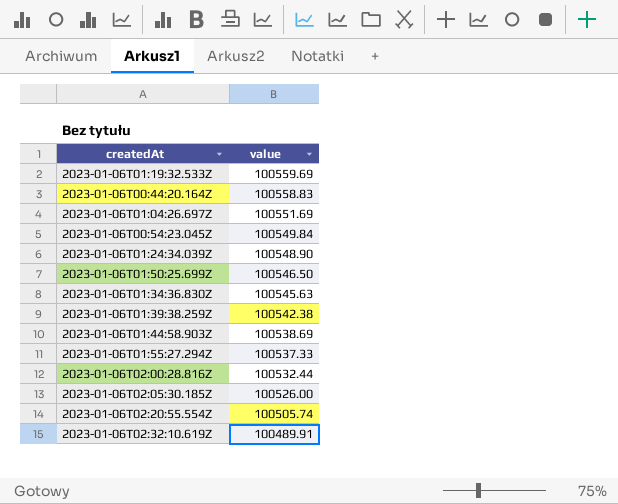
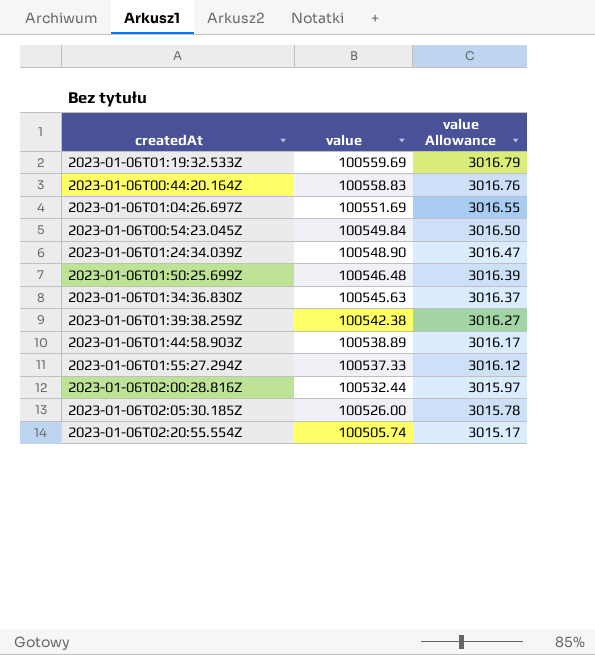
column value Allowance | formula: none -> [value] * 0.03
row 2023-01-06T02:32:10.619Z: 100489.91 -> none
2023-01-06T01:50:25.699Z | value: 100546.50 -> 100546.48
2023-01-06T01:44:58.903Z | value: 100538.69 -> 100538.89

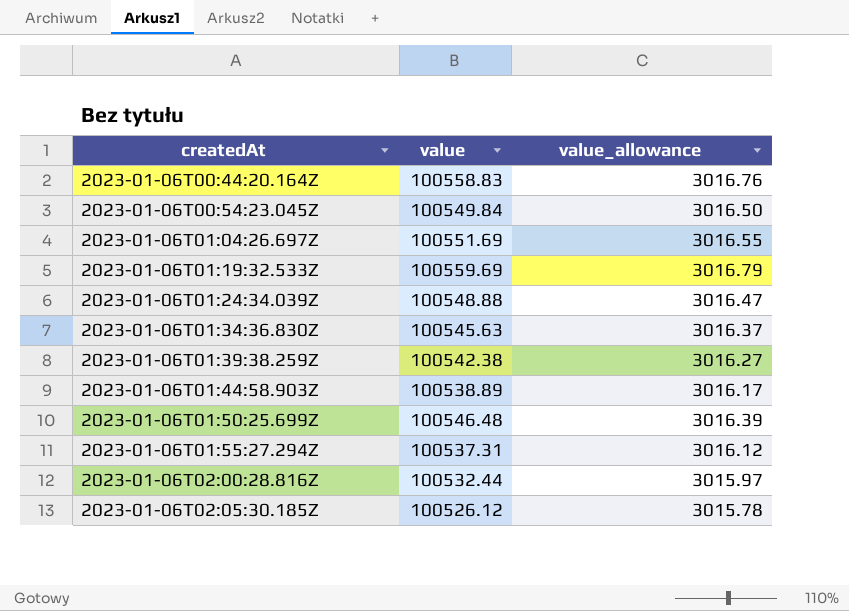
row order: value descending -> createdAt ascending
column name: value Allowance -> value_allowance
row 2023-01-06T02:20:55.554Z: 100505.74 | 3015.17 -> none
2023-01-06T01:24:34.039Z | value: 100548.90 -> 100548.88
2023-01-06T01:55:27.294Z | value: 100537.33 -> 100537.31
2023-01-06T02:05:30.185Z | value: 100526.00 -> 100526.12

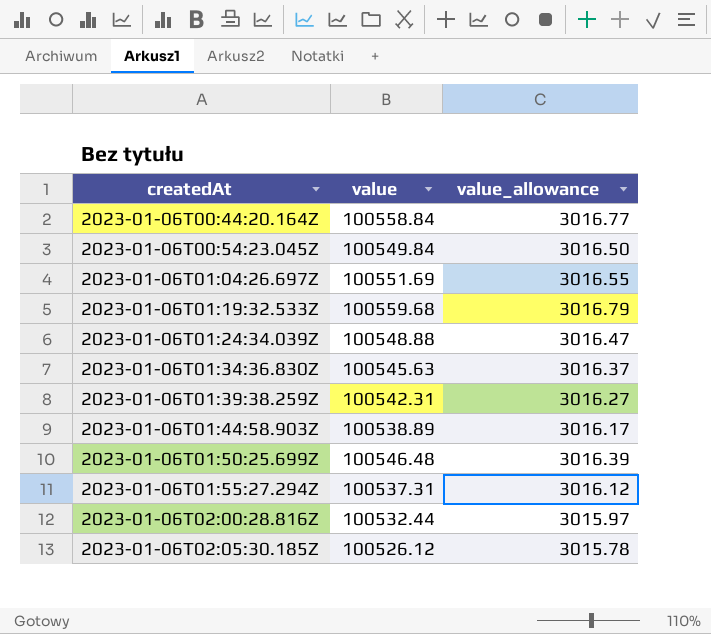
2023-01-06T00:44:20.164Z | value: 100558.83 -> 100558.84
2023-01-06T00:44:20.164Z | value_allowance: 3016.76 -> 3016.77
2023-01-06T01:19:32.533Z | value: 100559.69 -> 100559.68
2023-01-06T01:39:38.259Z | value: 100542.38 -> 100542.31

